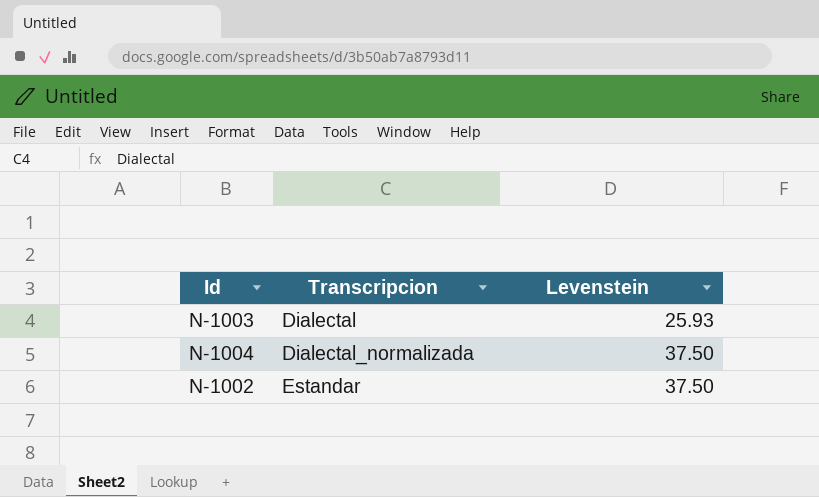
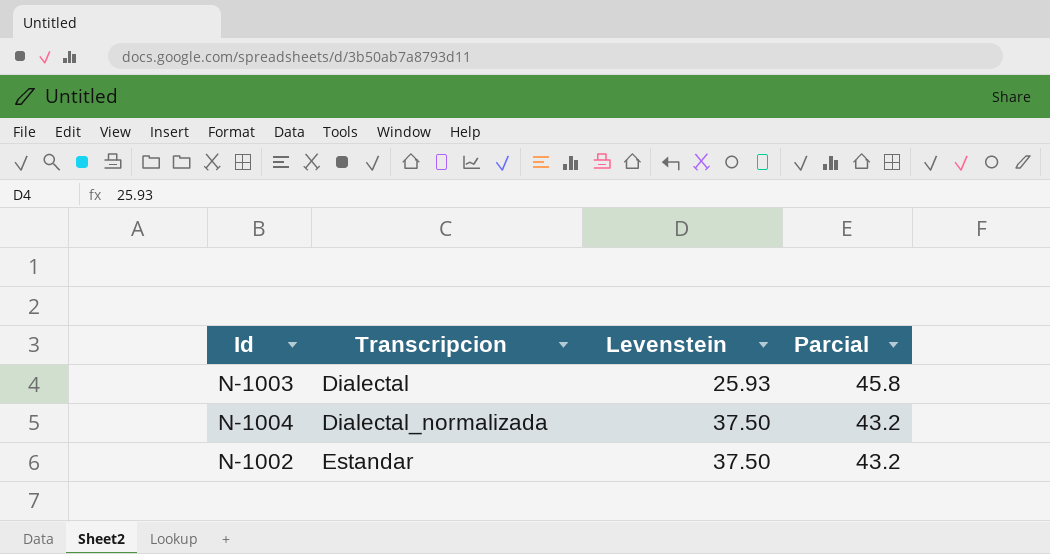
column Parcial | position: none -> 4

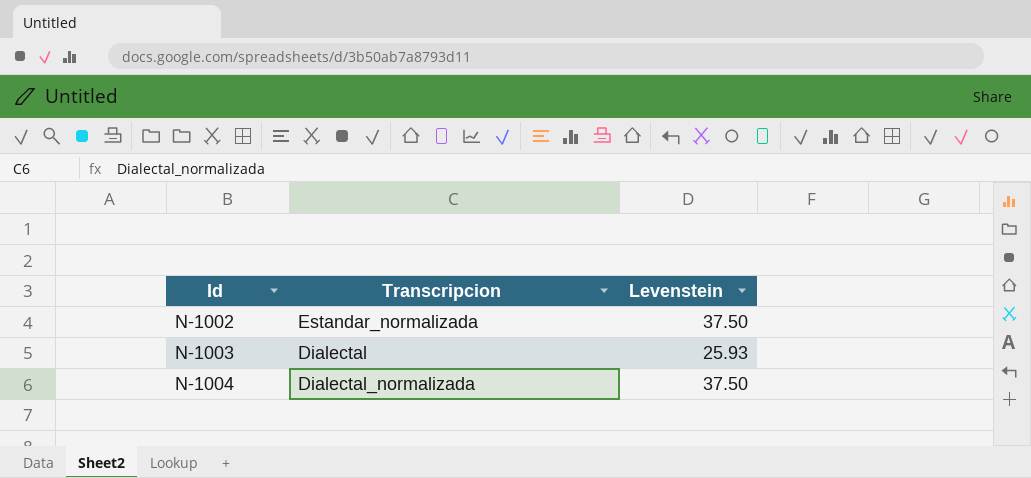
row order: Transcripcion ascending -> Id ascending
column Parcial | position: 4 -> none
N-1002 | Transcripcion: Estandar -> Estandar_normalizada

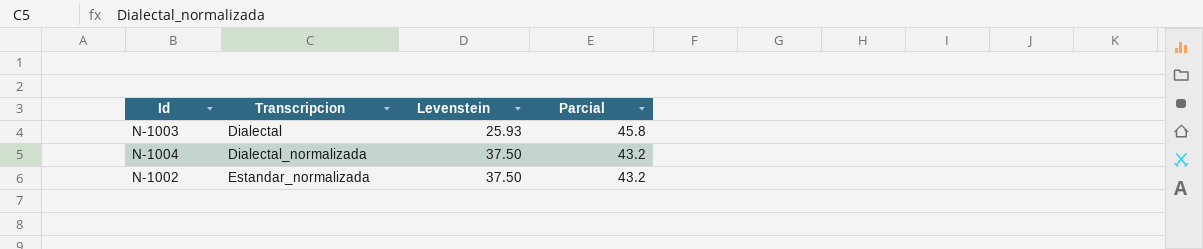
row order: Id ascending -> Transcripcion ascending
column Parcial | position: none -> 4

